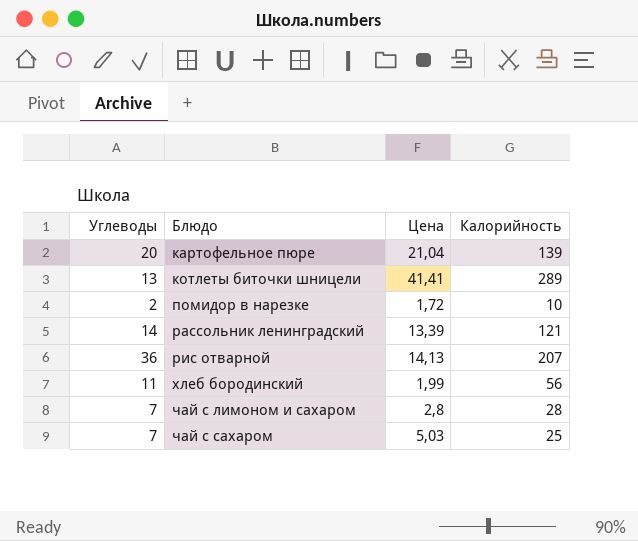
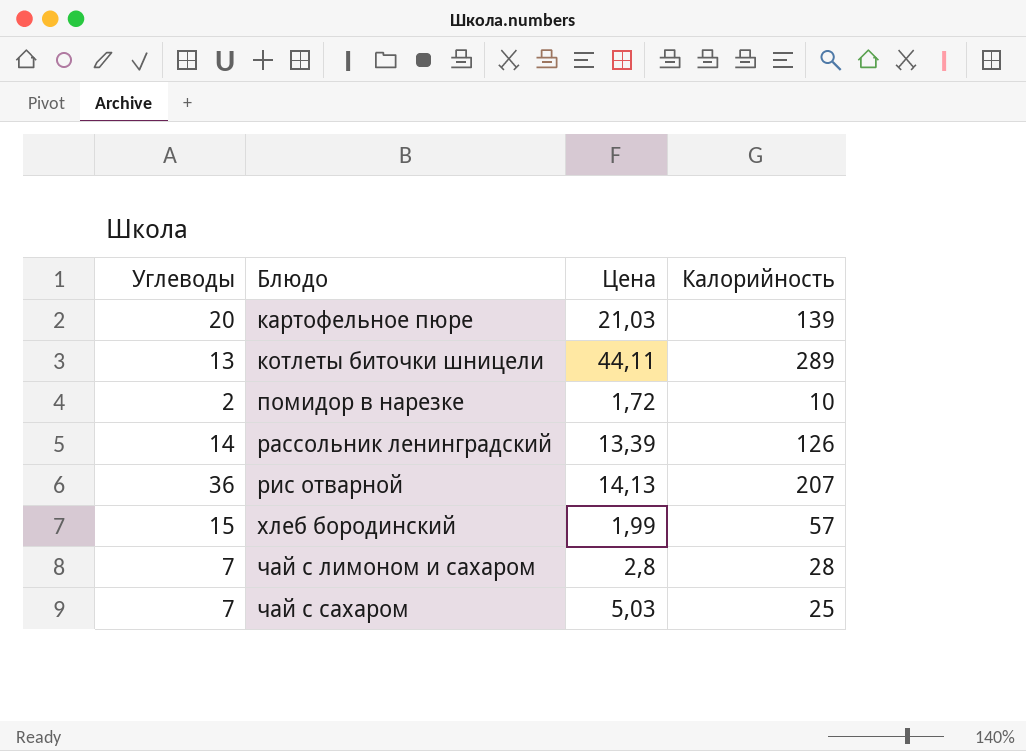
картофельное пюре | Цена: 21,04 -> 21,03
котлеты биточки шницели | Цена: 41,41 -> 44,11
рассольник ленинградский | Калорийность: 121 -> 126
хлеб бородинский | Углеводы: 11 -> 15
хлеб бородинский | Калорийность: 56 -> 57

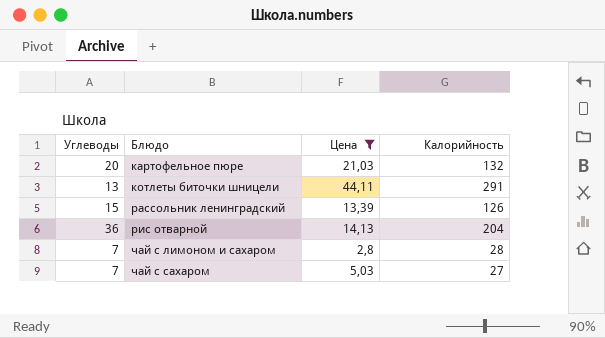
filter: none -> Цена >= 2,8
картофельное пюре | Калорийность: 139 -> 132
котлеты биточки шницели | Калорийность: 289 -> 291
рассольник ленинградский | Углеводы: 14 -> 15
рис отварной | Калорийность: 207 -> 204
чай с сахаром | Калорийность: 25 -> 27

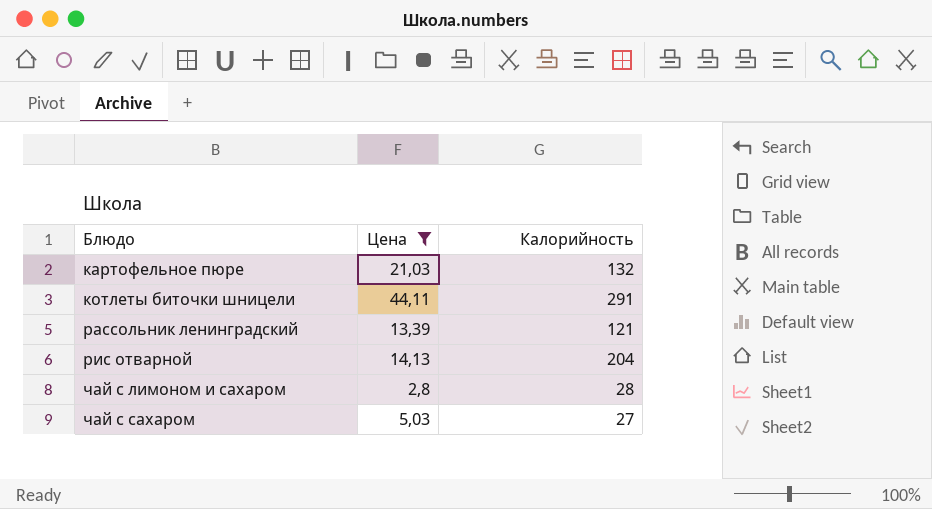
column Углеводы | position: 1 -> none
рассольник ленинградский | Калорийность: 126 -> 121

